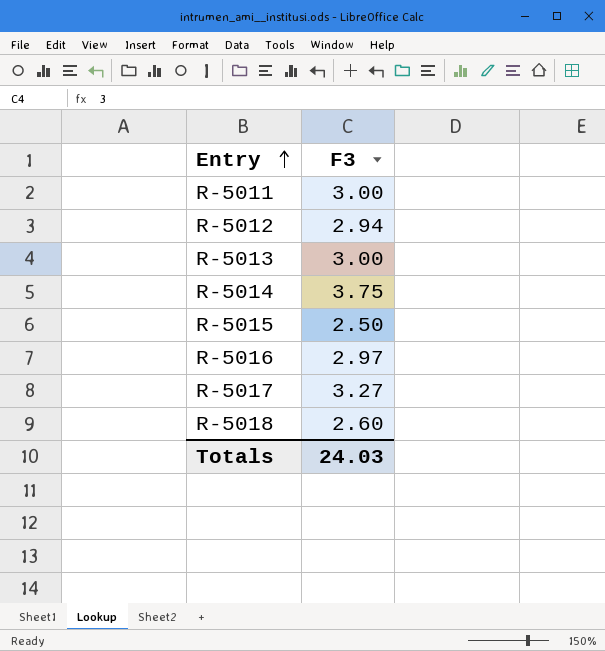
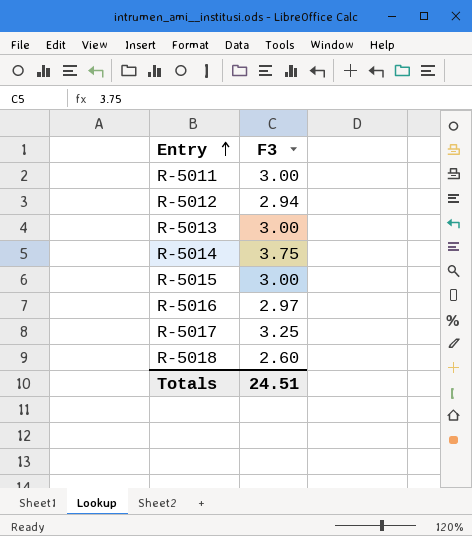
R-5015 | F3: 2.50 -> 3.00
R-5017 | F3: 3.27 -> 3.25
Totals | F3: 24.03 -> 24.51

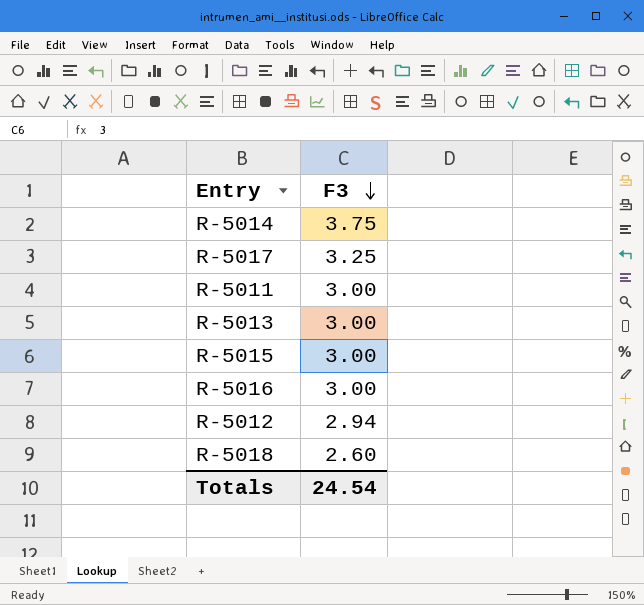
row order: Entry ascending -> F3 descending
R-5016 | F3: 2.97 -> 3.00
Totals | F3: 24.51 -> 24.54

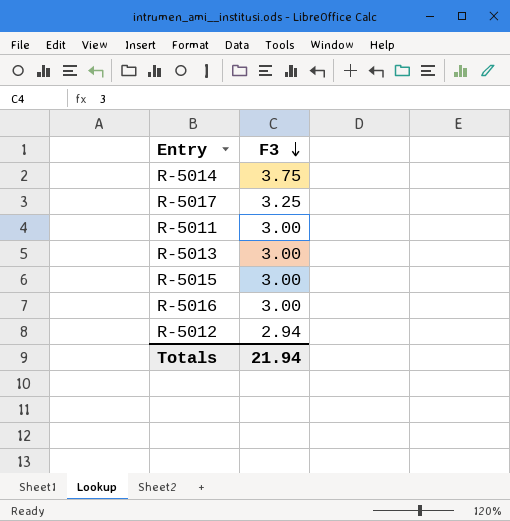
row R-5018: 2.60 -> none
Totals | F3: 24.54 -> 21.94

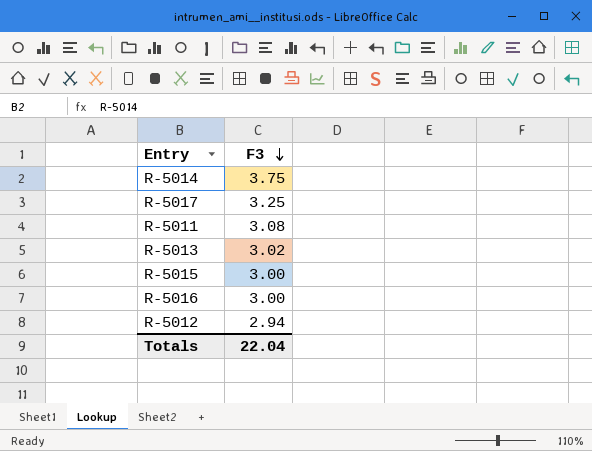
R-5011 | F3: 3.00 -> 3.08
R-5013 | F3: 3.00 -> 3.02
Totals | F3: 21.94 -> 22.04

